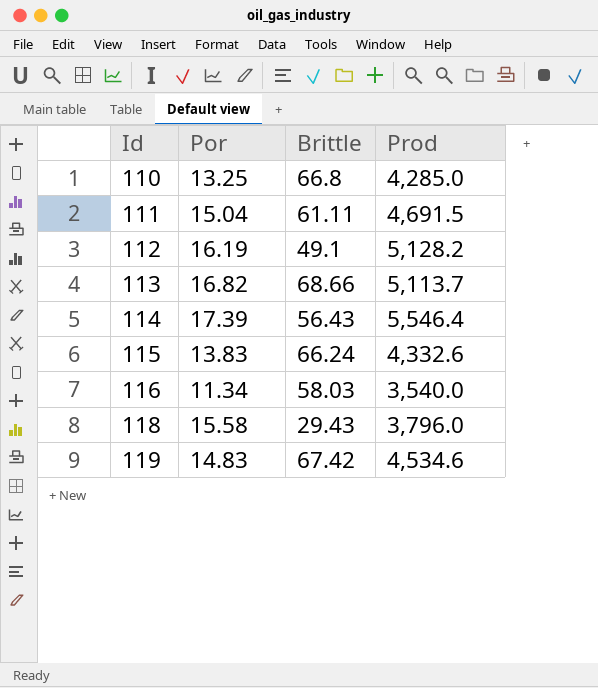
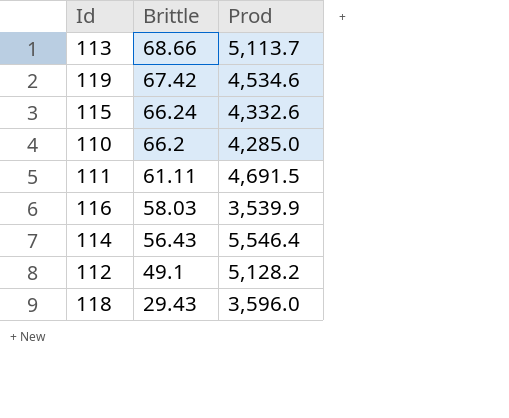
row order: Id ascending -> Brittle descending
column Por | position: 2 -> none
110 | Brittle: 66.8 -> 66.2
116 | Prod: 3,540.0 -> 3,539.9
118 | Prod: 3,796.0 -> 3,596.0

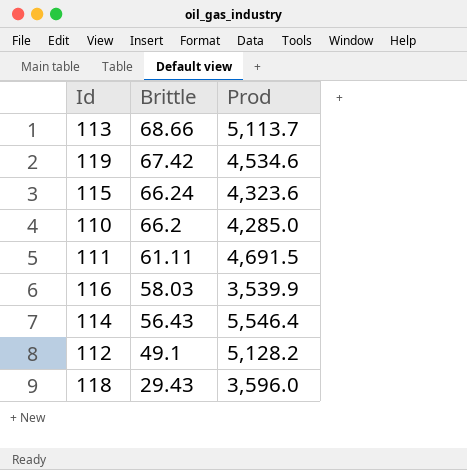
115 | Prod: 4,332.6 -> 4,323.6

